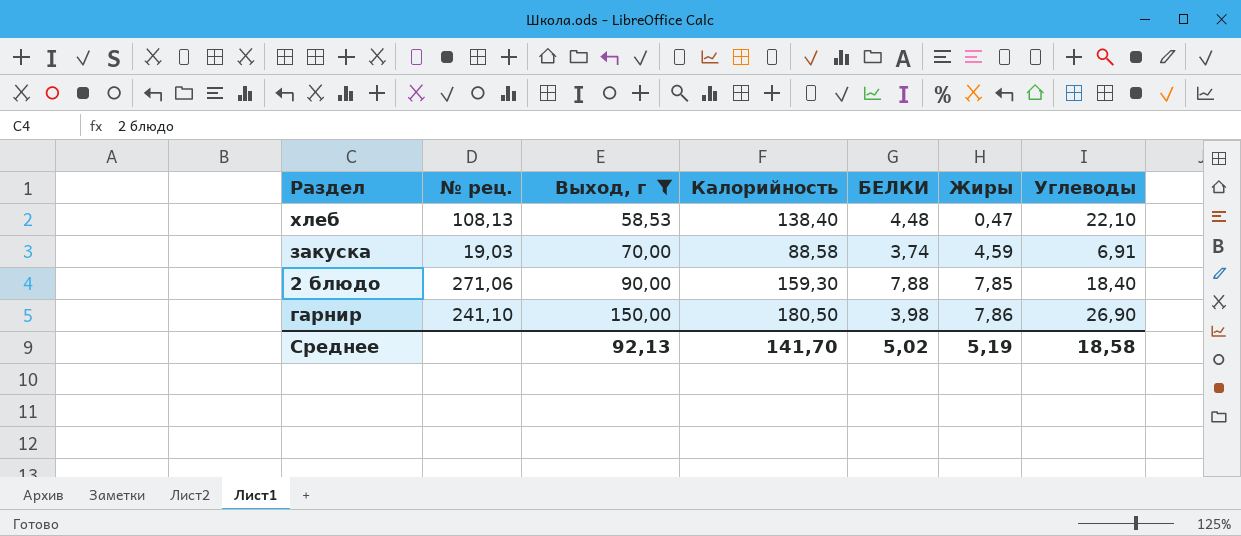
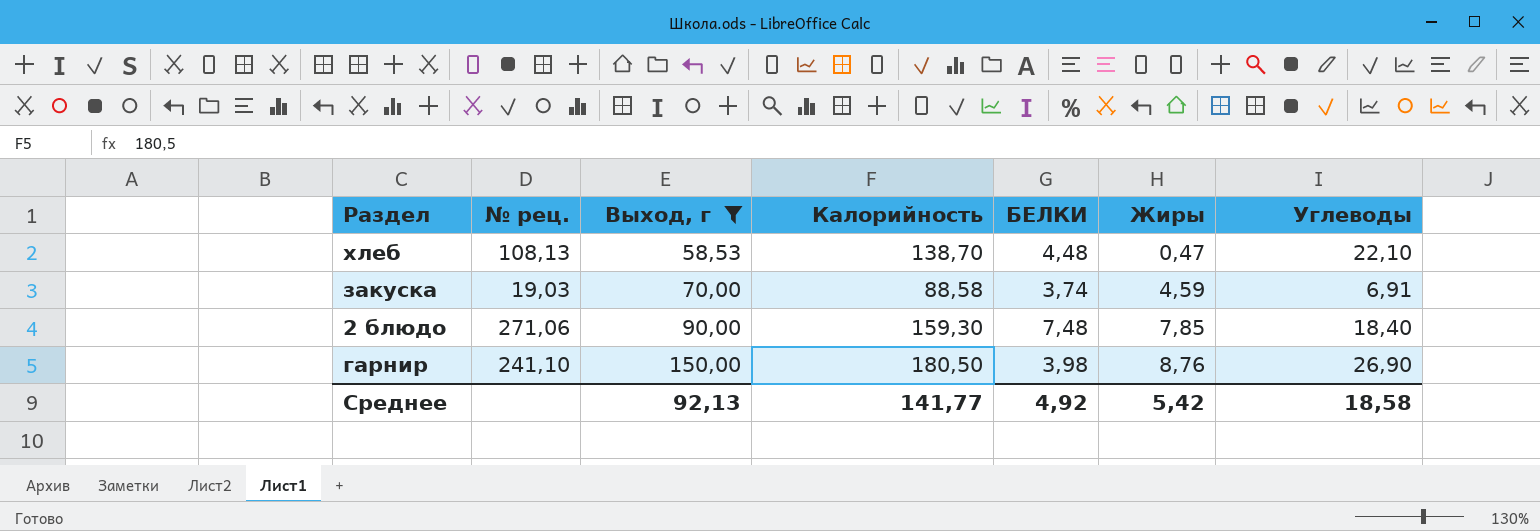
хлеб | Калорийность: 138,40 -> 138,70
2 блюдо | БЕЛКИ: 7,88 -> 7,48
гарнир | Жиры: 7,86 -> 8,76
Среднее | Калорийность: 141,70 -> 141,77
Среднее | БЕЛКИ: 5,02 -> 4,92
Среднее | Жиры: 5,19 -> 5,42

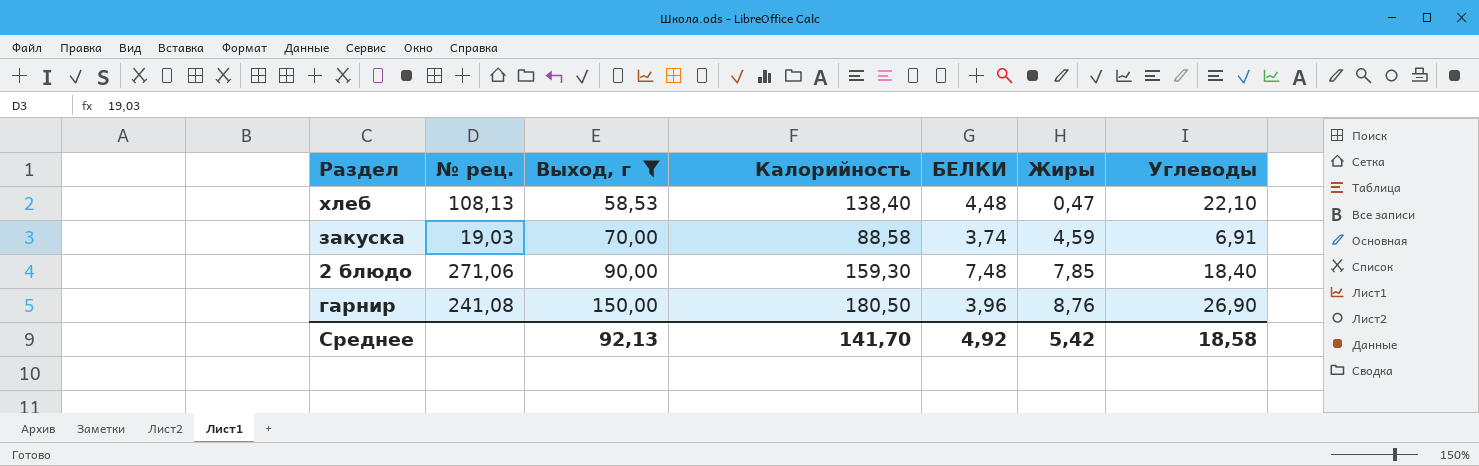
хлеб | Калорийность: 138,70 -> 138,40
гарнир | № рец.: 241,10 -> 241,08
гарнир | БЕЛКИ: 3,98 -> 3,96
Среднее | Калорийность: 141,77 -> 141,70

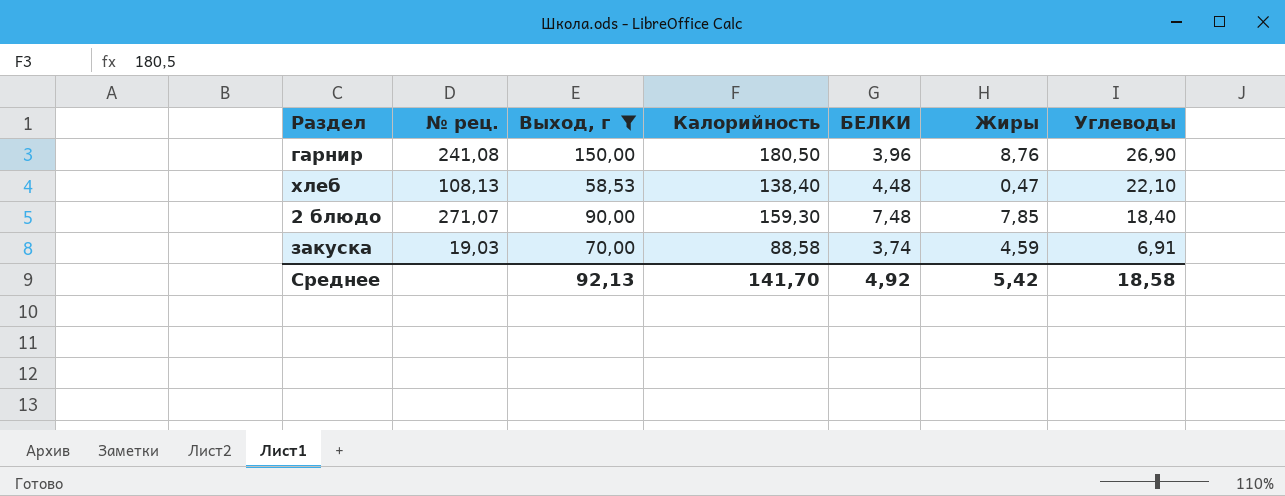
row order: Выход, г ascending -> Углеводы descending
2 блюдо | № рец.: 271,06 -> 271,07

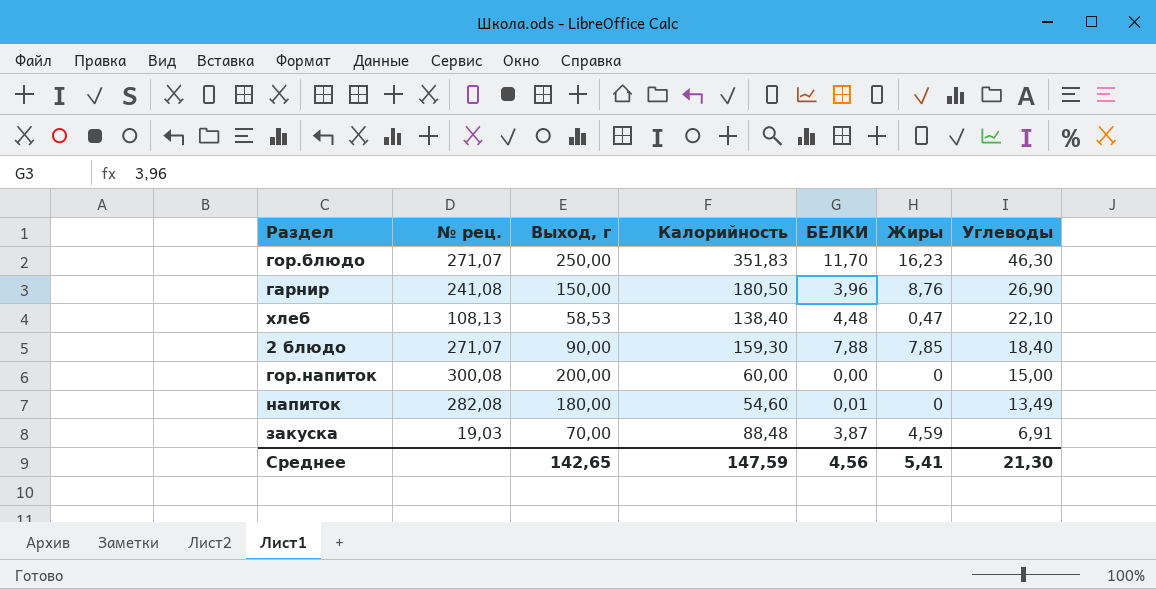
filter: Выход, г <= 150,00 -> none
2 блюдо | БЕЛКИ: 7,48 -> 7,88
закуска | Калорийность: 88,58 -> 88,48
закуска | БЕЛКИ: 3,74 -> 3,87
Среднее | Выход, г: 92,13 -> 142,65
Среднее | Калорийность: 141,70 -> 147,59
Среднее | БЕЛКИ: 4,92 -> 4,56
Среднее | Жиры: 5,42 -> 5,41
Среднее | Углеводы: 18,58 -> 21,30

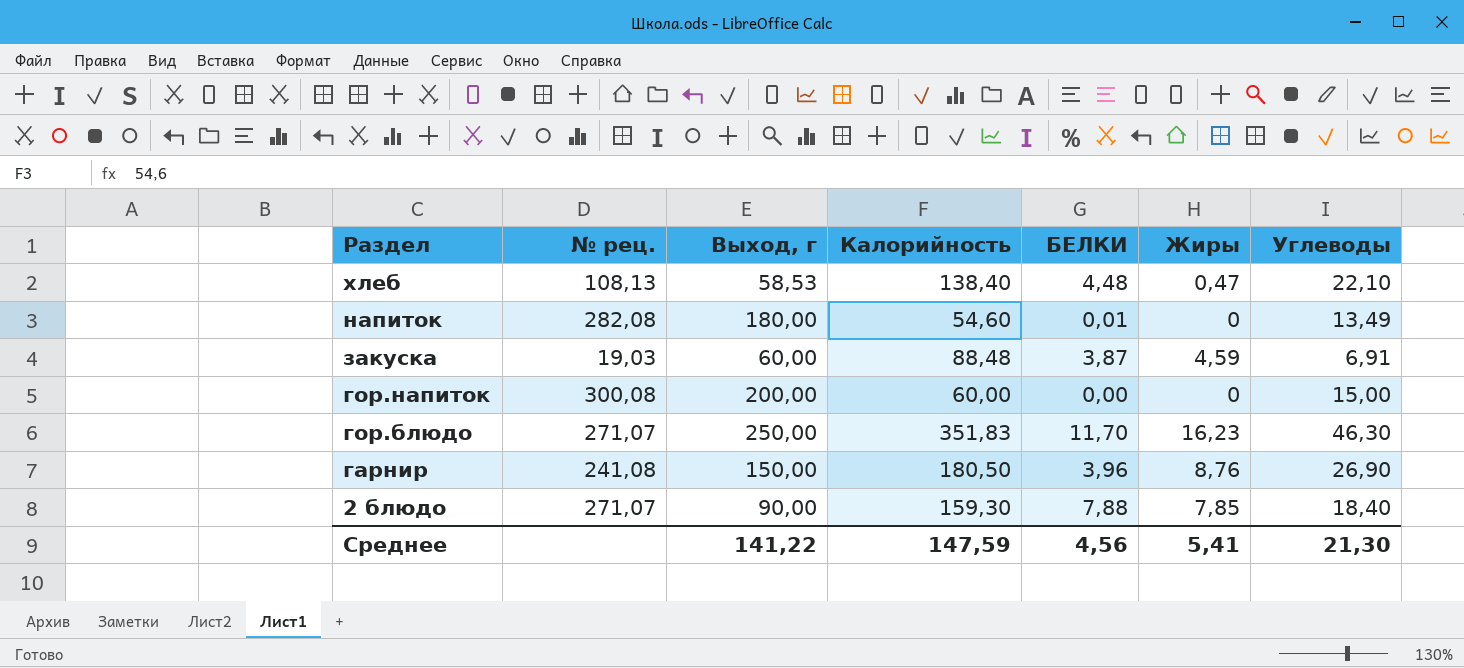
row order: Углеводы descending -> Раздел descending
закуска | Выход, г: 70,00 -> 60,00
Среднее | Выход, г: 142,65 -> 141,22

